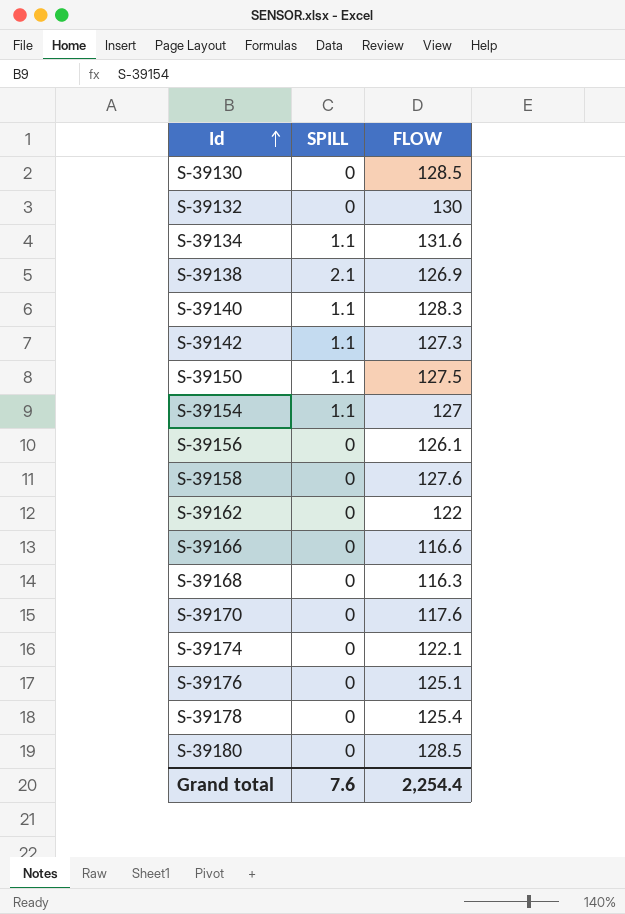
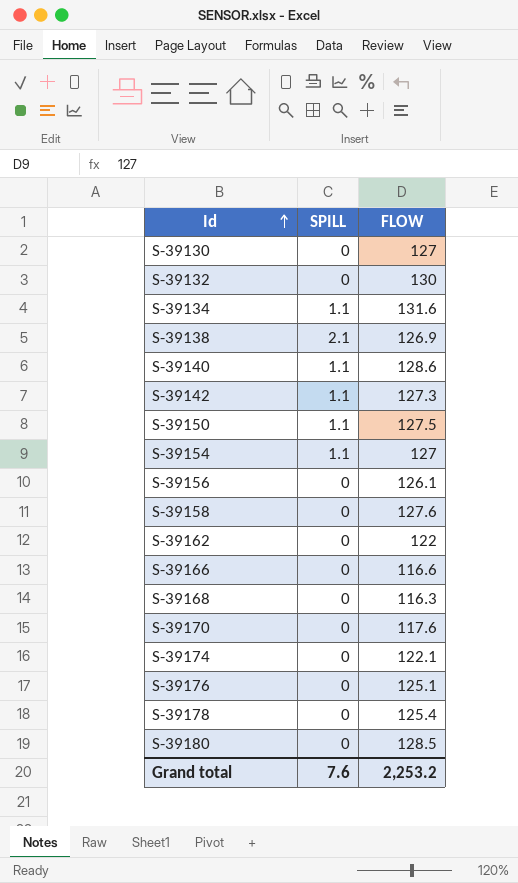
S-39130 | FLOW: 128.5 -> 127
S-39140 | FLOW: 128.3 -> 128.6
Grand total | FLOW: 2,254.4 -> 2,253.2

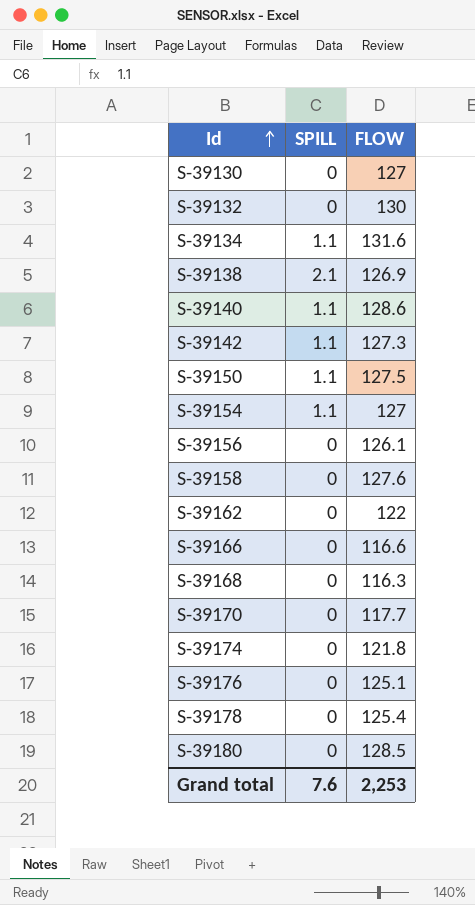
S-39170 | FLOW: 117.6 -> 117.7
S-39174 | FLOW: 122.1 -> 121.8
Grand total | FLOW: 2,253.2 -> 2,253

